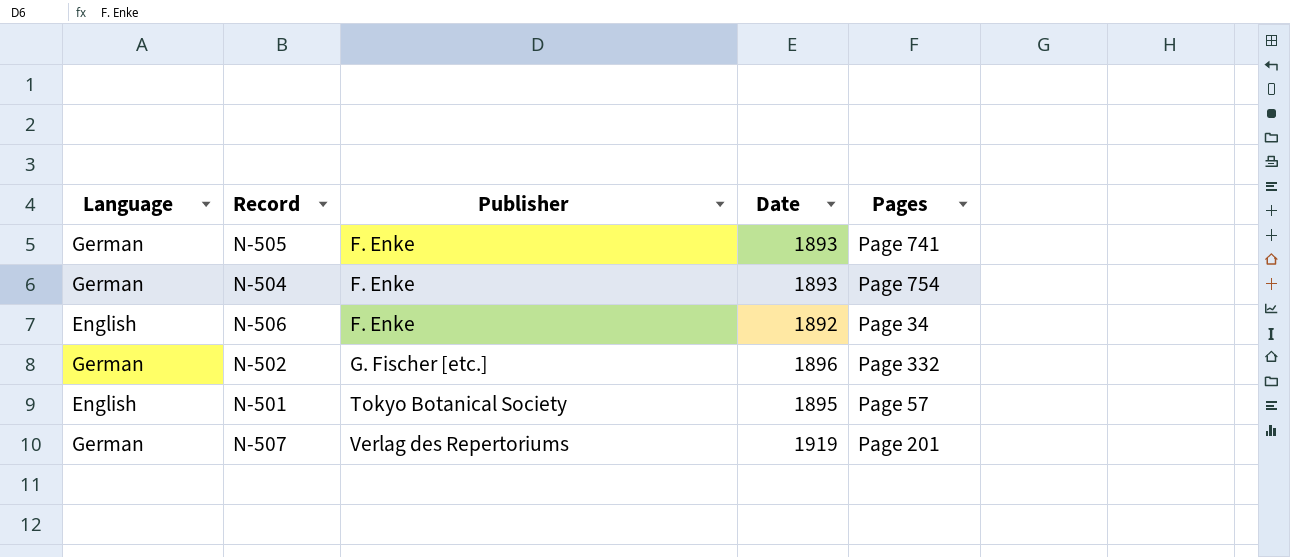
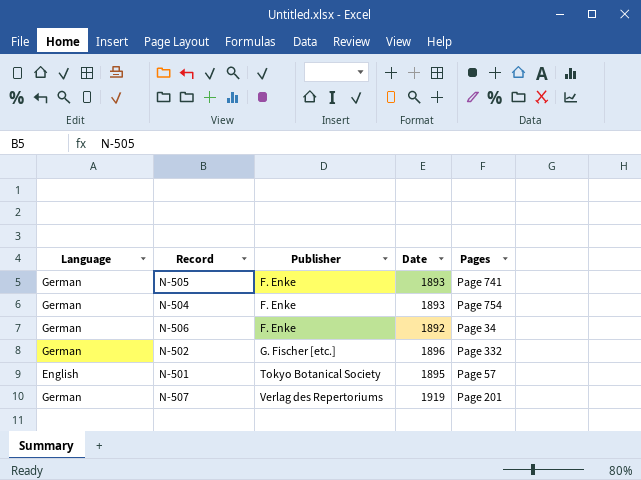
N-506 | Language: English -> German

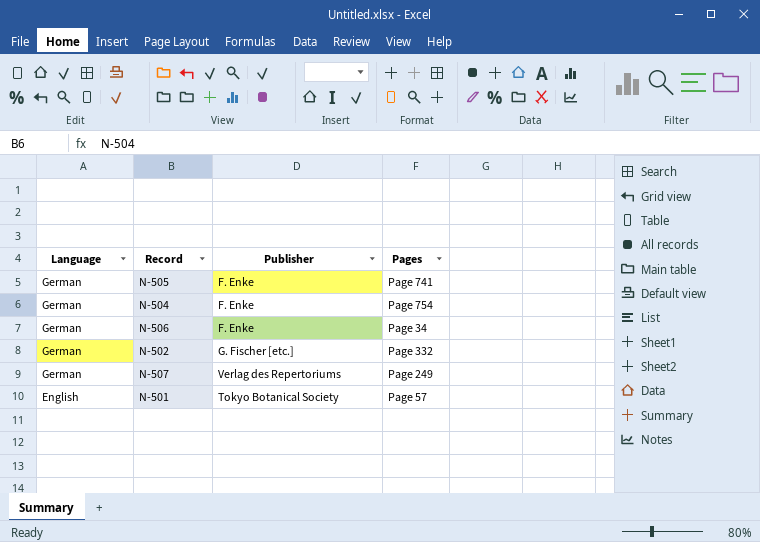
row order: Publisher ascending -> Language descending
column Date | position: 4 -> none
N-507 | Pages: Page 201 -> Page 249

